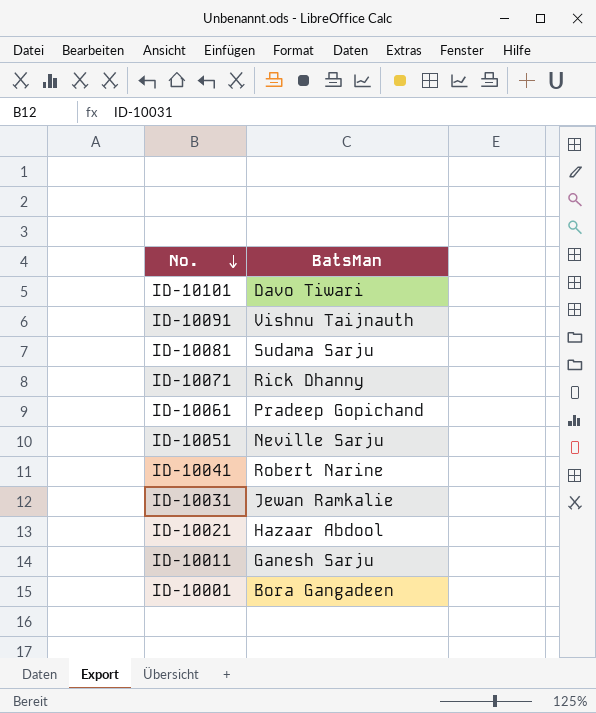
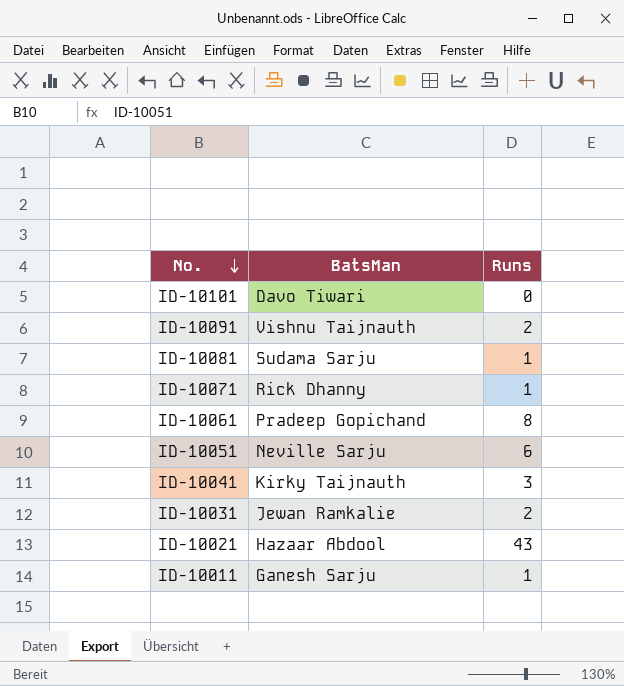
column Runs | position: none -> 3
row ID-10001: Bora Gangadeen -> none
ID-10041 | BatsMan: Robert Narine -> Kirky Taijnauth

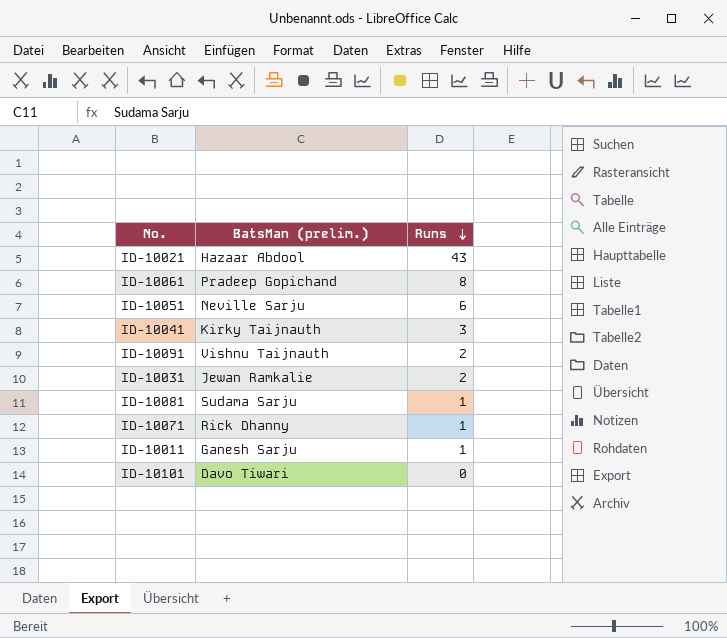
row order: No. descending -> Runs descending
column name: BatsMan -> BatsMan (prelim.)

